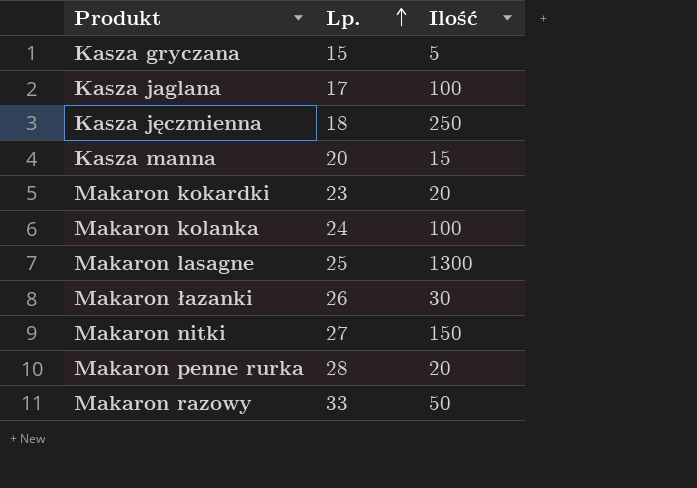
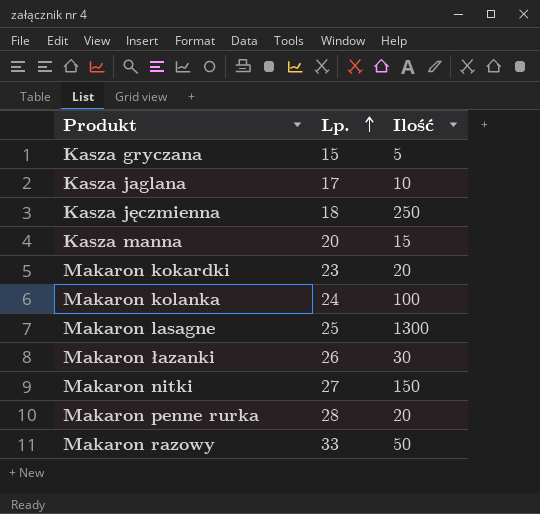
Kasza jaglana | Ilość: 100 -> 10

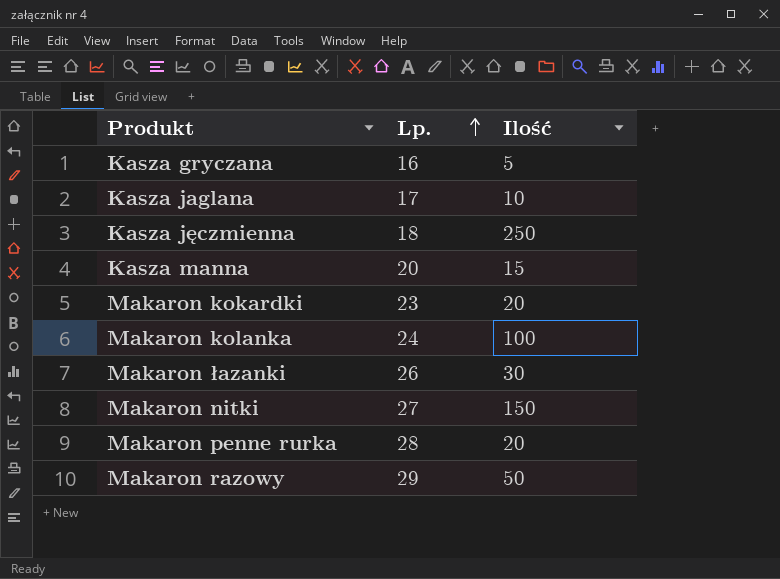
row Makaron lasagne: 25 | 1300 -> none
Kasza gryczana | Lp.: 15 -> 16
Makaron razowy | Lp.: 33 -> 29

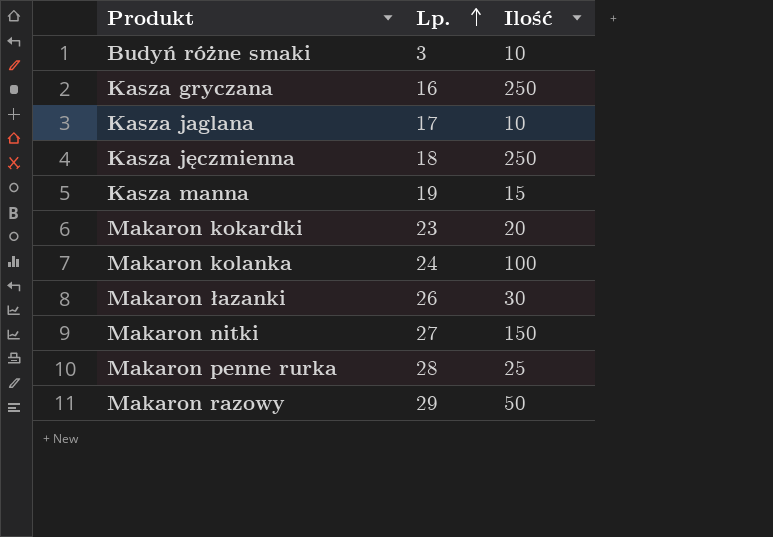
row Budyń różne smaki: none -> 3 | 10
Kasza gryczana | Ilość: 5 -> 250
Kasza manna | Lp.: 20 -> 19
Makaron penne rurka | Ilość: 20 -> 25

